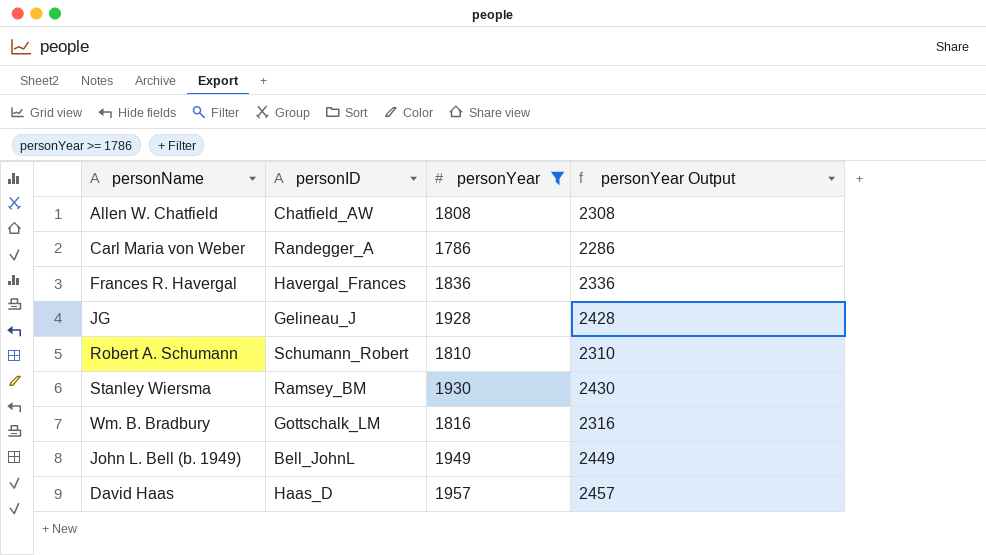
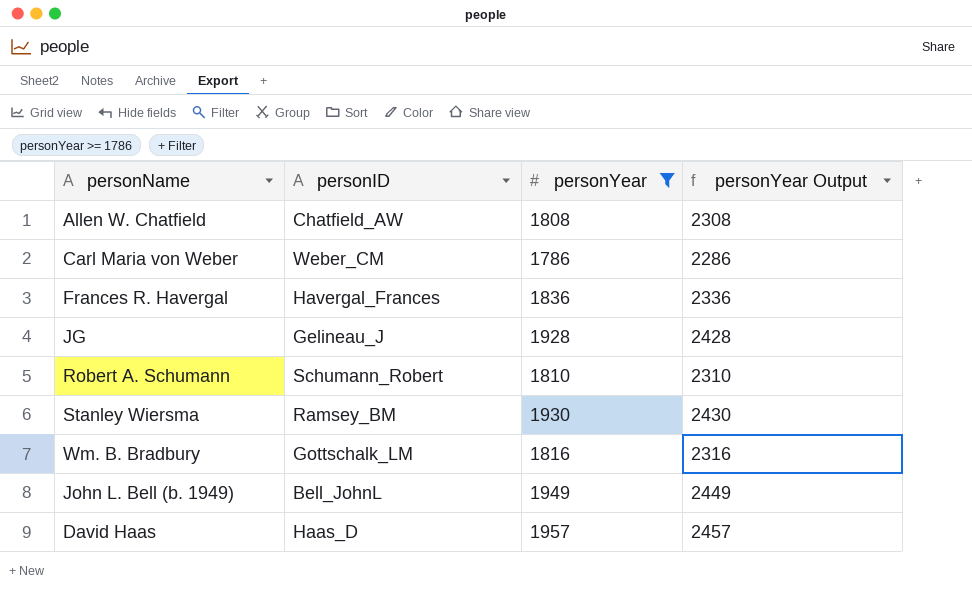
Carl Maria von Weber | personID: Randegger_A -> Weber_CM

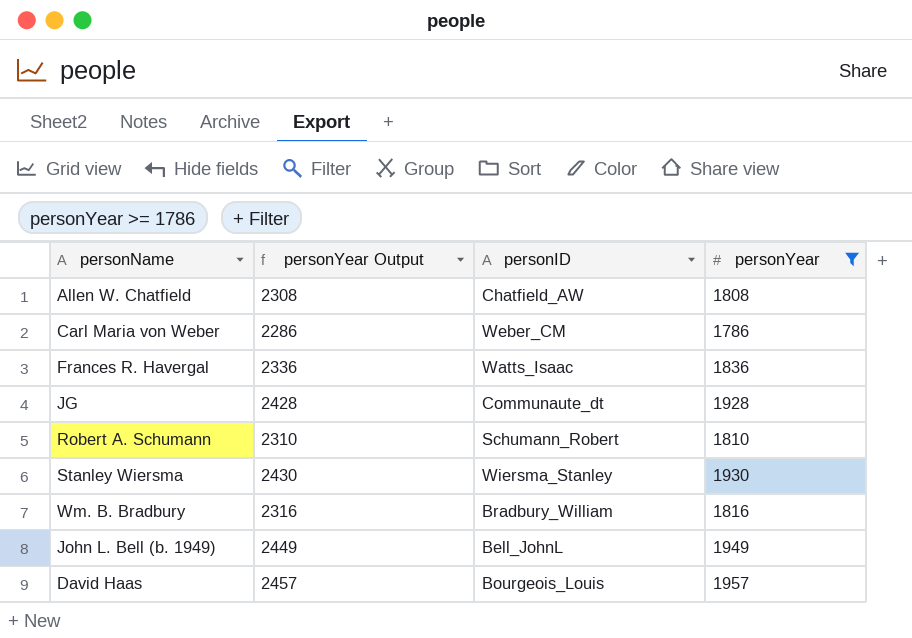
column personYear Output | position: 4 -> 2
Frances R. Havergal | personID: Havergal_Frances -> Watts_Isaac
JG | personID: Gelineau_J -> Communaute_dt
Stanley Wiersma | personID: Ramsey_BM -> Wiersma_Stanley
Wm. B. Bradbury | personID: Gottschalk_LM -> Bradbury_William
David Haas | personID: Haas_D -> Bourgeois_Louis

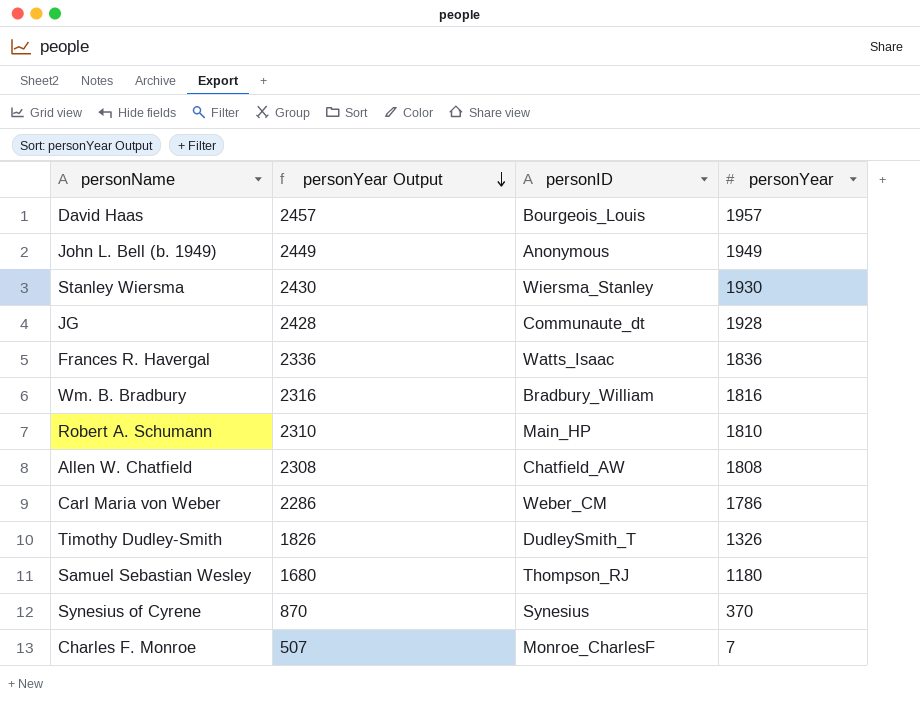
filter: personYear >= 1786 -> none
row order: none -> personYear Output descending
John L. Bell (b. 1949) | personID: Bell_JohnL -> Anonymous
Robert A. Schumann | personID: Schumann_Robert -> Main_HP

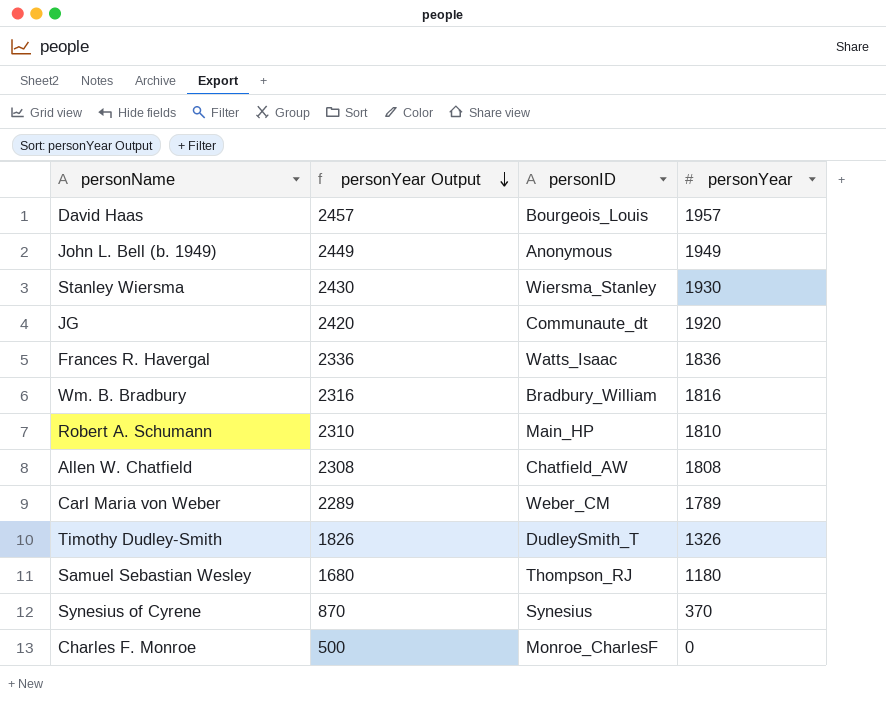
JG | personYear Output: 2428 -> 2420
JG | personYear: 1928 -> 1920
Carl Maria von Weber | personYear Output: 2286 -> 2289
Carl Maria von Weber | personYear: 1786 -> 1789
Charles F. Monroe | personYear Output: 507 -> 500
Charles F. Monroe | personYear: 7 -> 0

